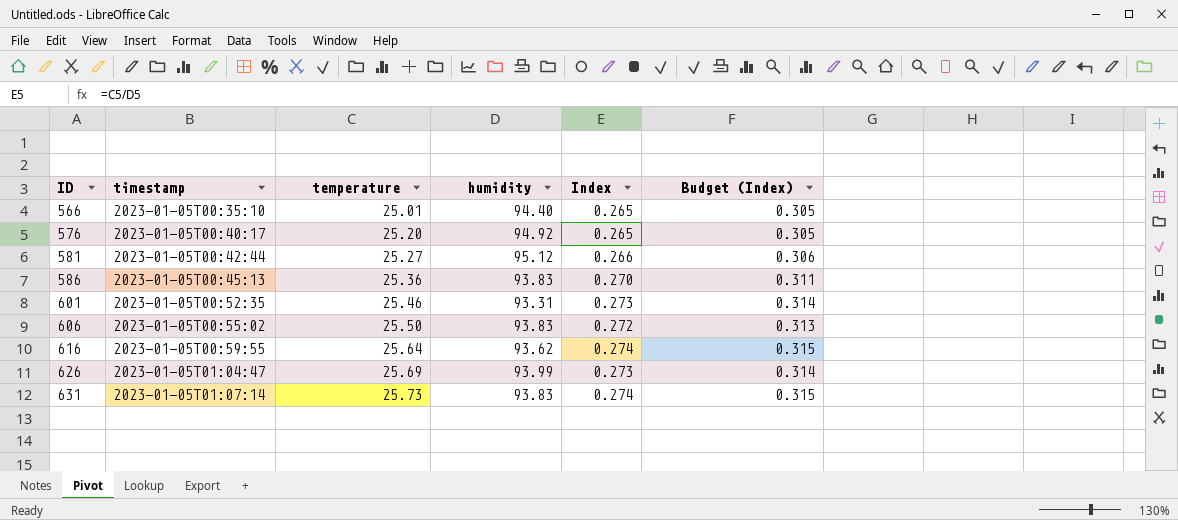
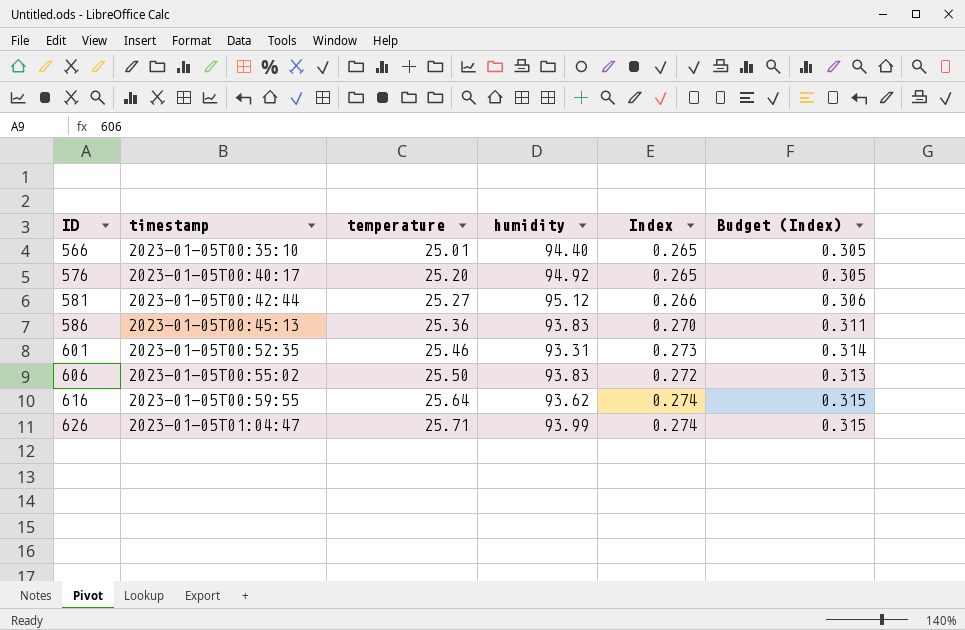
row 631: 2023-01-05T01:07:14 | 25.73 | 93.83 | 0.274 | 0.315 -> none
626 | temperature: 25.69 -> 25.71
626 | Index: 0.273 -> 0.274
626 | Budget (Index): 0.314 -> 0.315

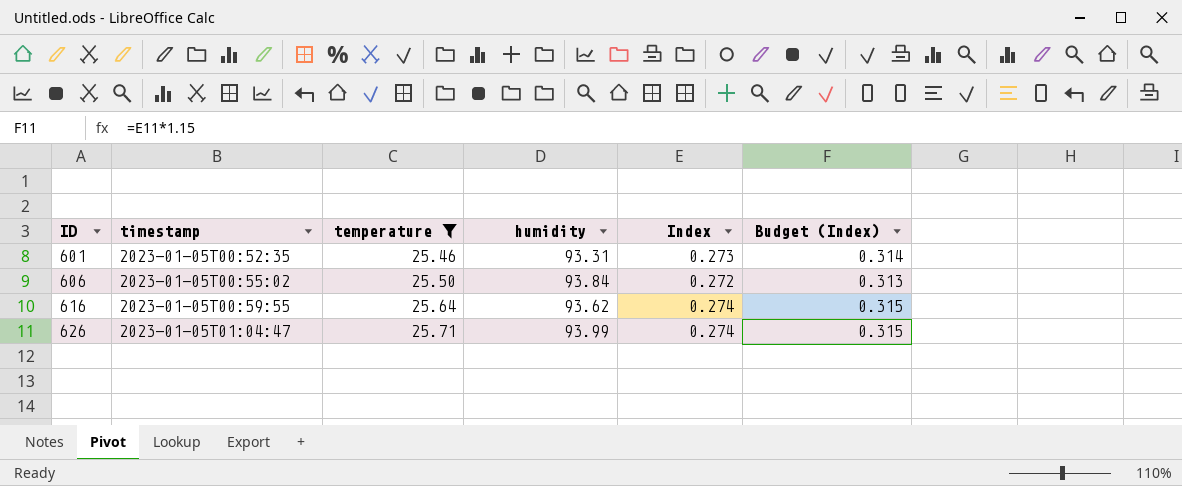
filter: none -> temperature >= 25.46
606 | humidity: 93.83 -> 93.84

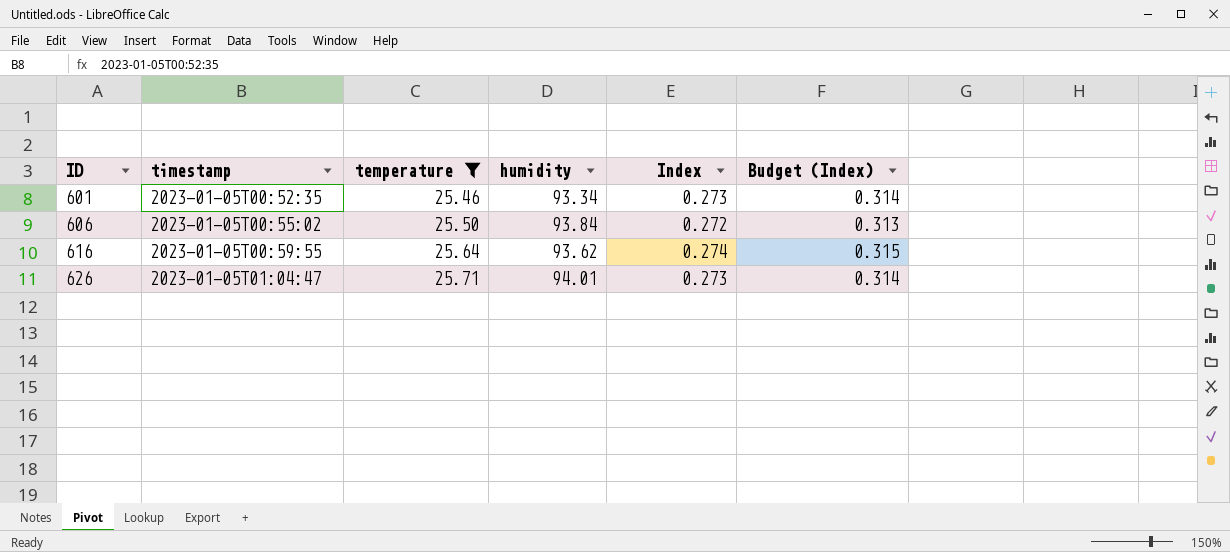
601 | humidity: 93.31 -> 93.34
626 | humidity: 93.99 -> 94.01
626 | Index: 0.274 -> 0.273
626 | Budget (Index): 0.315 -> 0.314

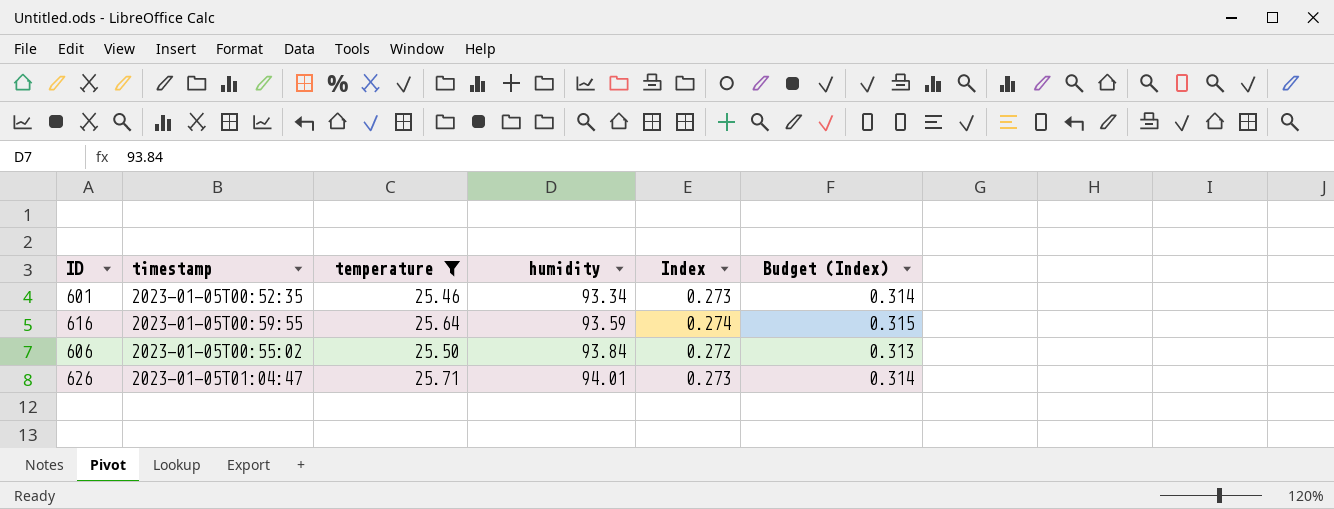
row order: ID ascending -> humidity ascending
616 | humidity: 93.62 -> 93.59

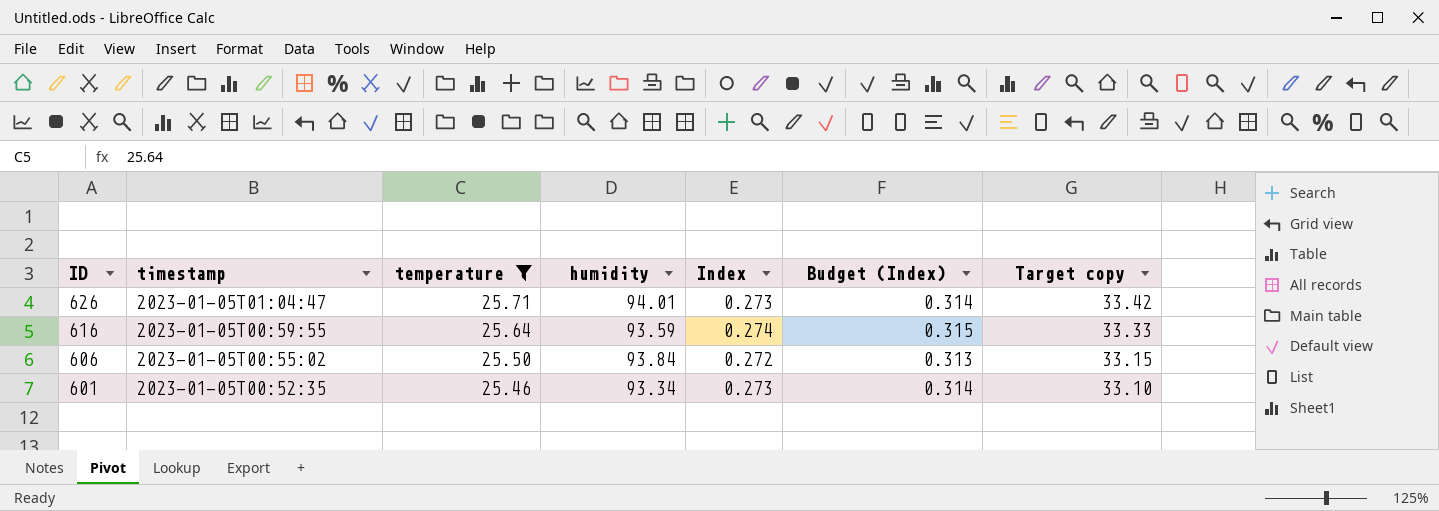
row order: humidity ascending -> ID descending
column Target copy | formula: none -> [temperature] * 1.3

